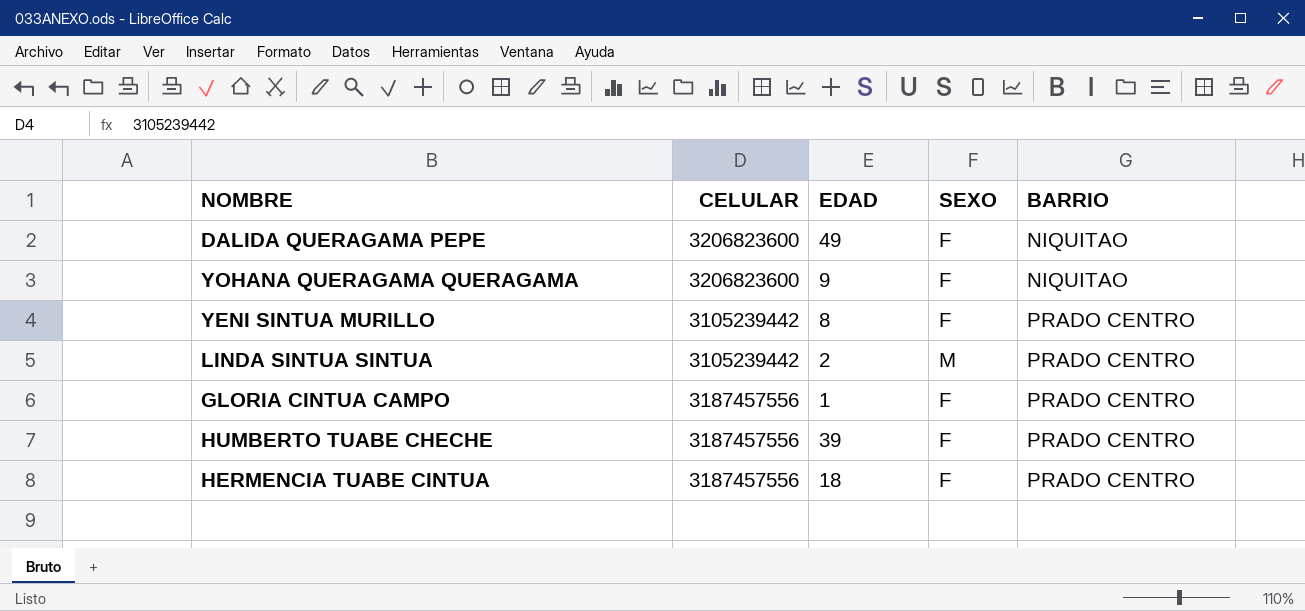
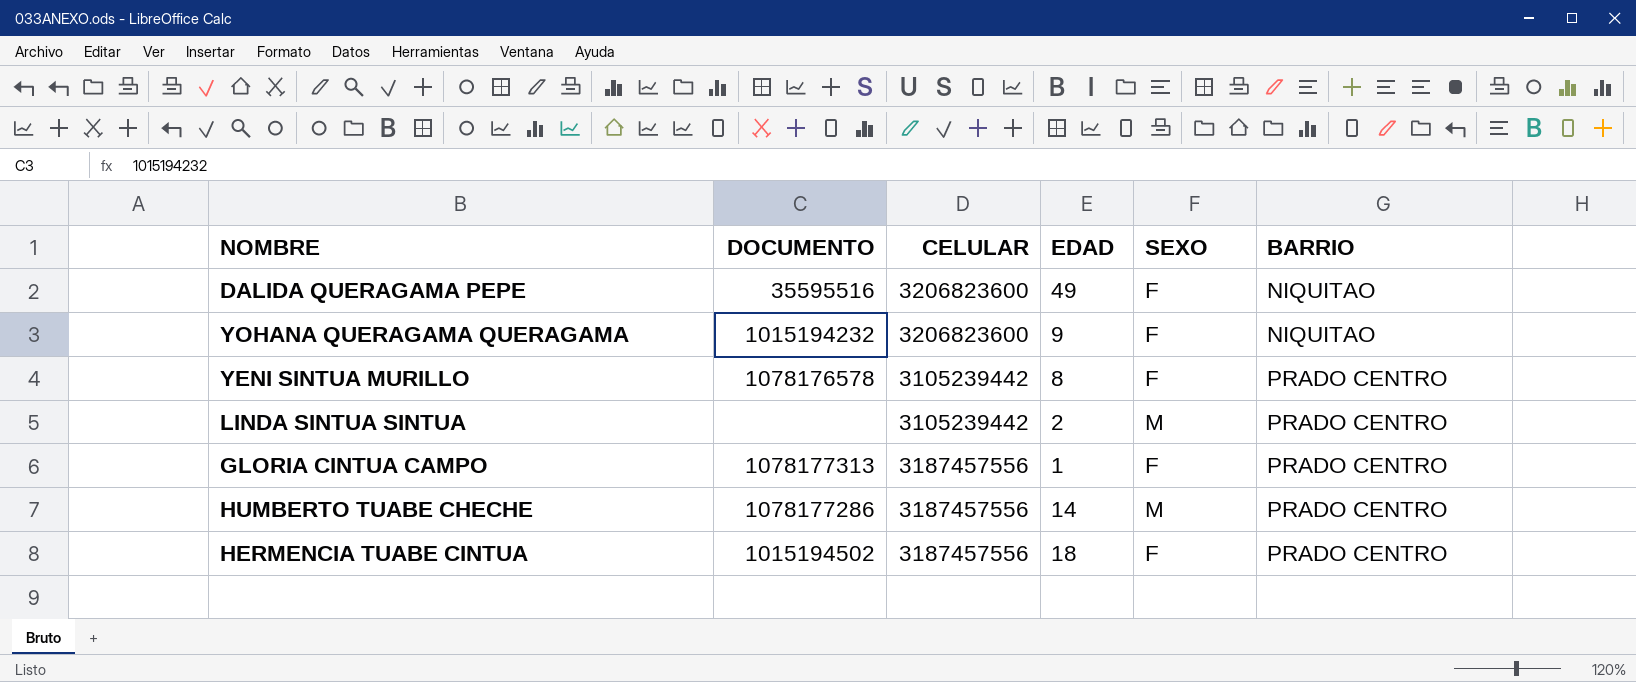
column DOCUMENTO | position: none -> 2
HUMBERTO TUABE CHECHE | EDAD: 39 -> 14
HUMBERTO TUABE CHECHE | SEXO: F -> M

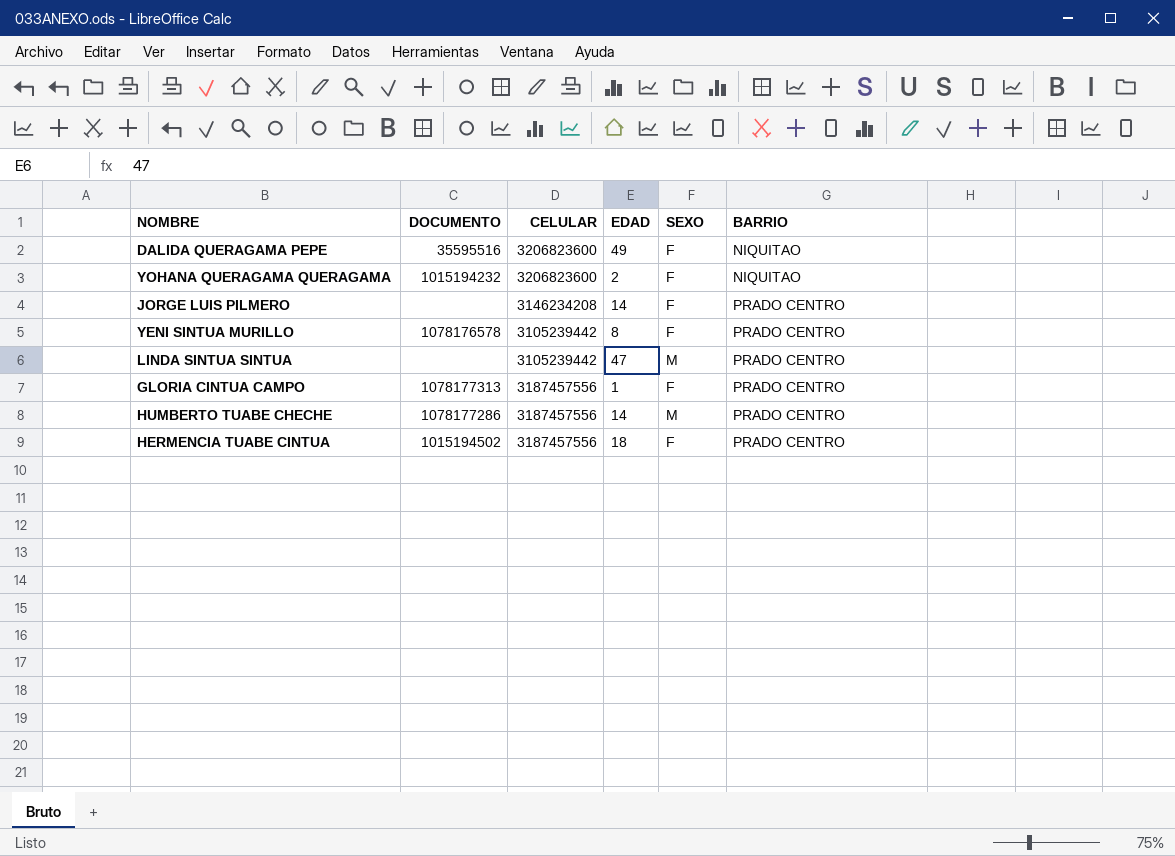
YOHANA QUERAGAMA QUERAGAMA | EDAD: 9 -> 2
row JORGE LUIS PILMERO: none -> none | 3146234208 | 14 | F | PRADO CENTRO
LINDA SINTUA SINTUA | EDAD: 2 -> 47

